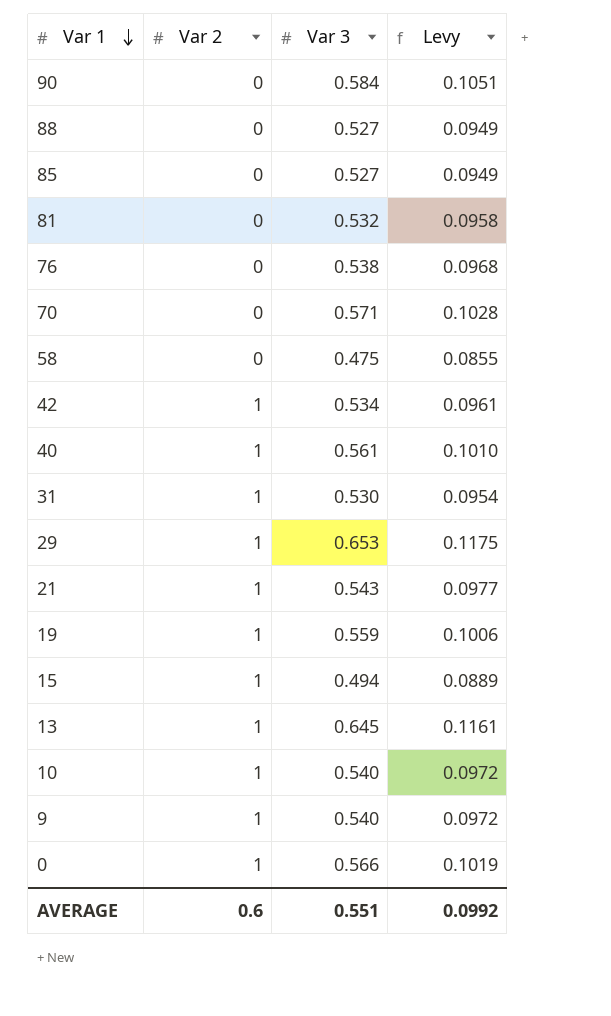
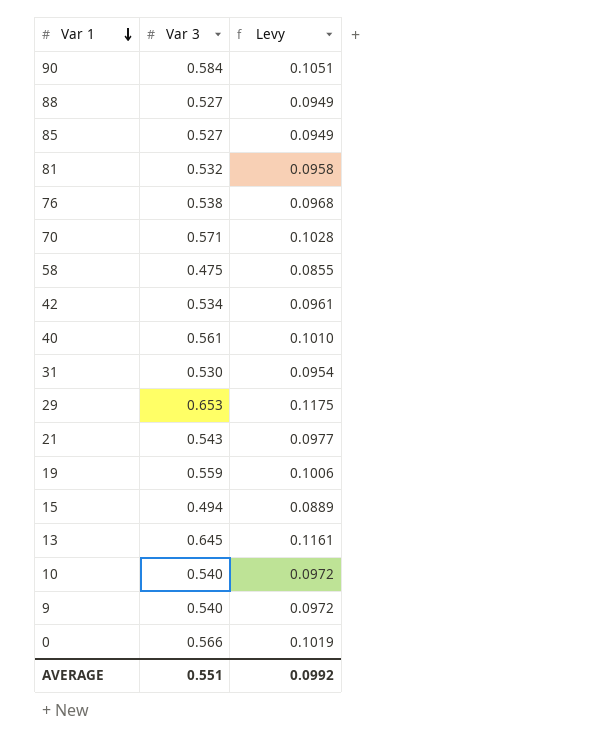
column Var 2 | position: 2 -> none

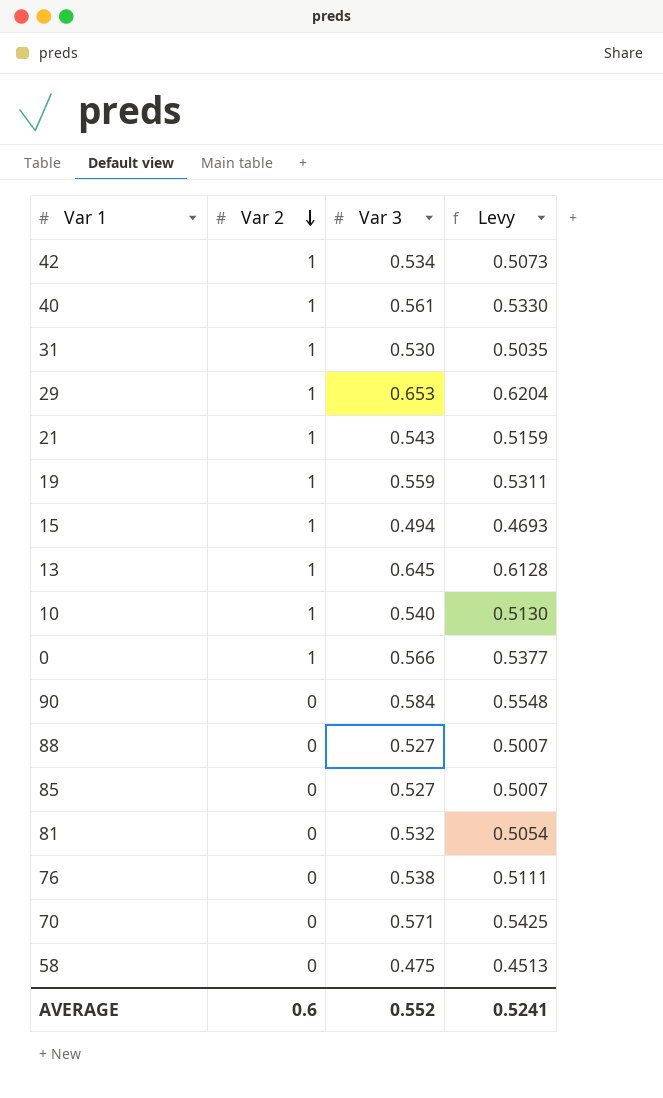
row order: Var 1 descending -> Var 2 descending
column Var 2 | position: none -> 2
column Levy | formula: [Var 3] * 0.18 -> [Var 3] * 0.95
row 9: 0.540 | 0.0972 -> none
AVERAGE | Var 3: 0.551 -> 0.552
AVERAGE | Levy: 0.0992 -> 0.5241

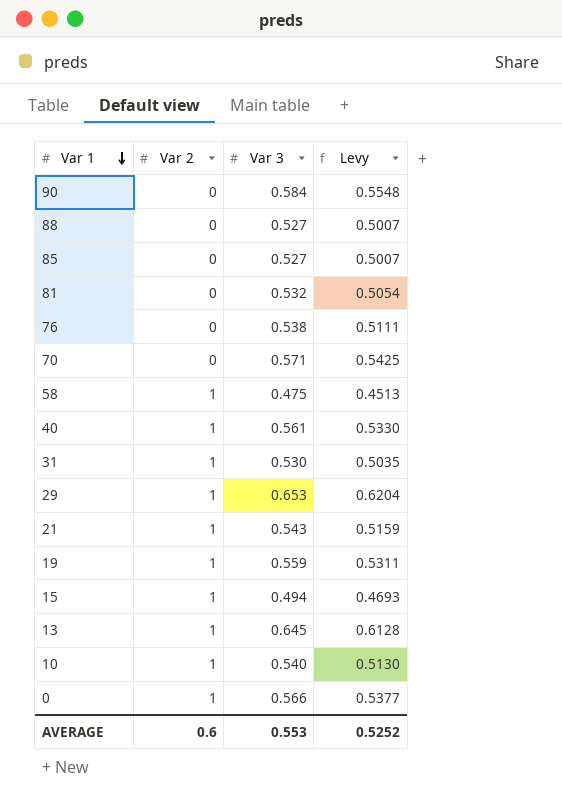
row order: Var 2 descending -> Var 1 descending
row 42: 1 | 0.534 | 0.5073 -> none
58 | Var 2: 0 -> 1
AVERAGE | Var 3: 0.552 -> 0.553
AVERAGE | Levy: 0.5241 -> 0.5252

